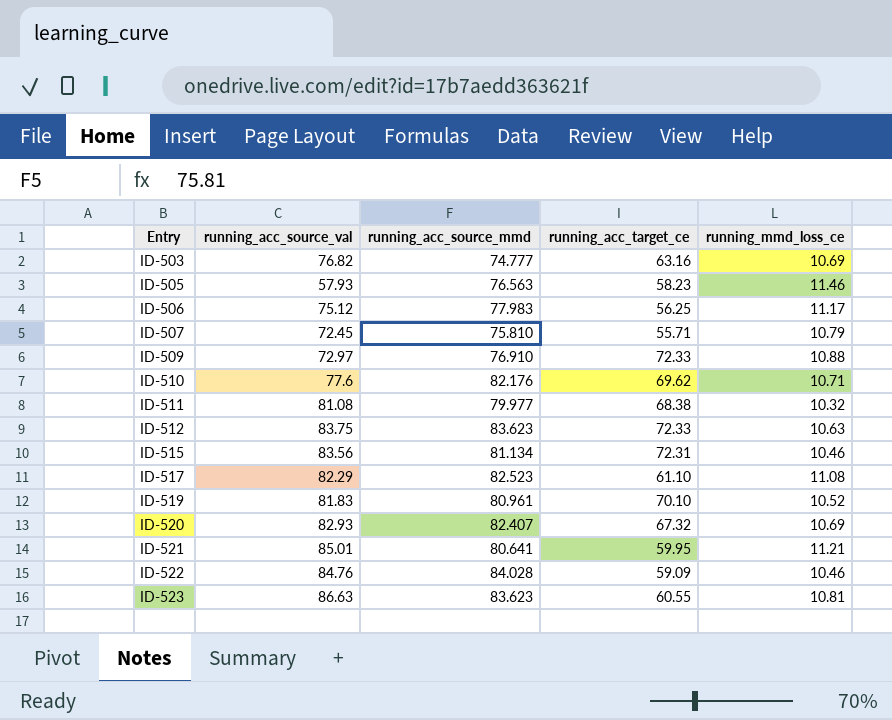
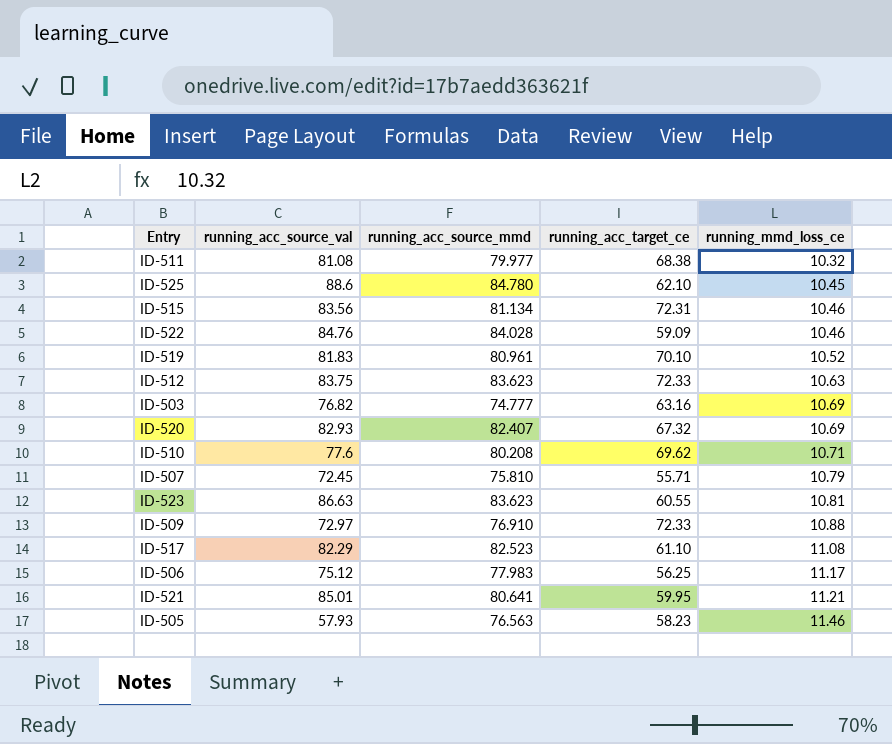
row order: Entry ascending -> running_mmd_loss_ce ascending
row ID-525: none -> 88.6 | 84.780 | 62.10 | 10.45
ID-510 | running_acc_source_mmd: 82.176 -> 80.208

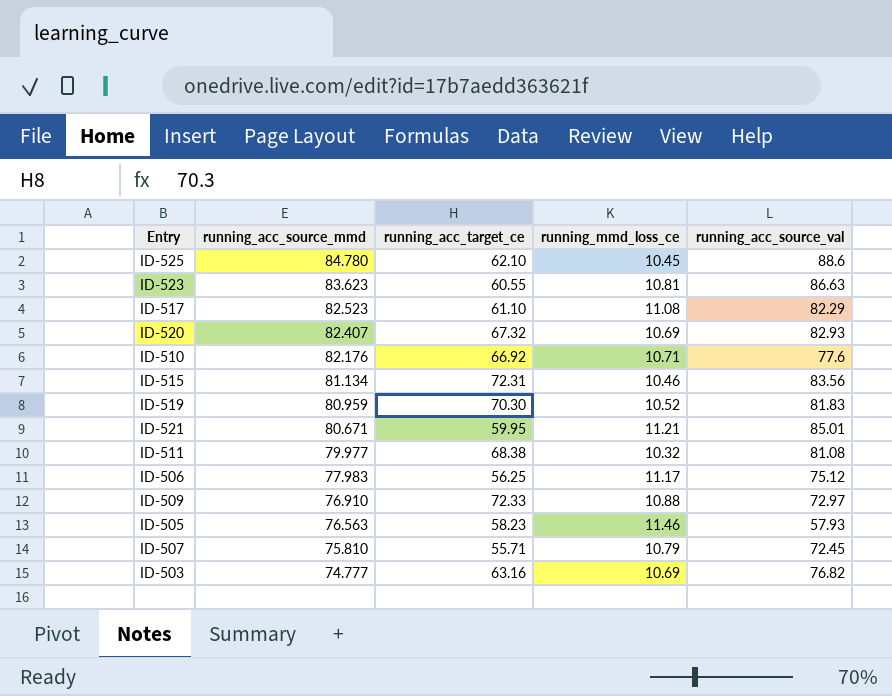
row order: running_mmd_loss_ce ascending -> running_acc_source_mmd descending
column running_acc_source_val | position: 2 -> 5
row ID-522: 84.76 | 84.028 | 59.09 | 10.46 -> none
row ID-512: 83.75 | 83.623 | 72.33 | 10.63 -> none
ID-510 | running_acc_source_mmd: 80.208 -> 82.176
ID-510 | running_acc_target_ce: 69.62 -> 66.92
ID-519 | running_acc_source_mmd: 80.961 -> 80.959
ID-519 | running_acc_target_ce: 70.10 -> 70.30
ID-521 | running_acc_source_mmd: 80.641 -> 80.671

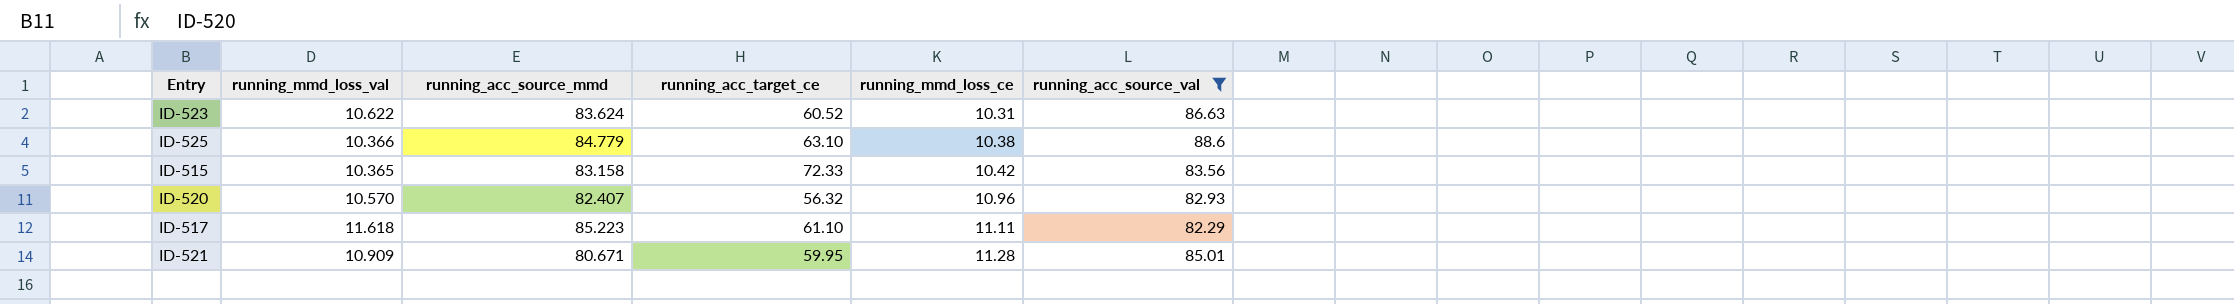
filter: none -> running_acc_source_val >= 82.29
row order: running_acc_source_mmd descending -> running_mmd_loss_ce ascending
column running_mmd_loss_val | position: none -> 2
ID-523 | running_acc_source_mmd: 83.623 -> 83.624
ID-523 | running_acc_target_ce: 60.55 -> 60.52
ID-523 | running_mmd_loss_ce: 10.81 -> 10.31
ID-525 | running_acc_source_mmd: 84.780 -> 84.779
ID-525 | running_acc_target_ce: 62.10 -> 63.10
ID-525 | running_mmd_loss_ce: 10.45 -> 10.38
ID-515 | running_acc_source_mmd: 81.134 -> 83.158
ID-515 | running_acc_target_ce: 72.31 -> 72.33
ID-515 | running_mmd_loss_ce: 10.46 -> 10.42
ID-520 | running_acc_target_ce: 67.32 -> 56.32
ID-520 | running_mmd_loss_ce: 10.69 -> 10.96
ID-517 | running_acc_source_mmd: 82.523 -> 85.223
ID-517 | running_mmd_loss_ce: 11.08 -> 11.11
ID-521 | running_mmd_loss_ce: 11.21 -> 11.28

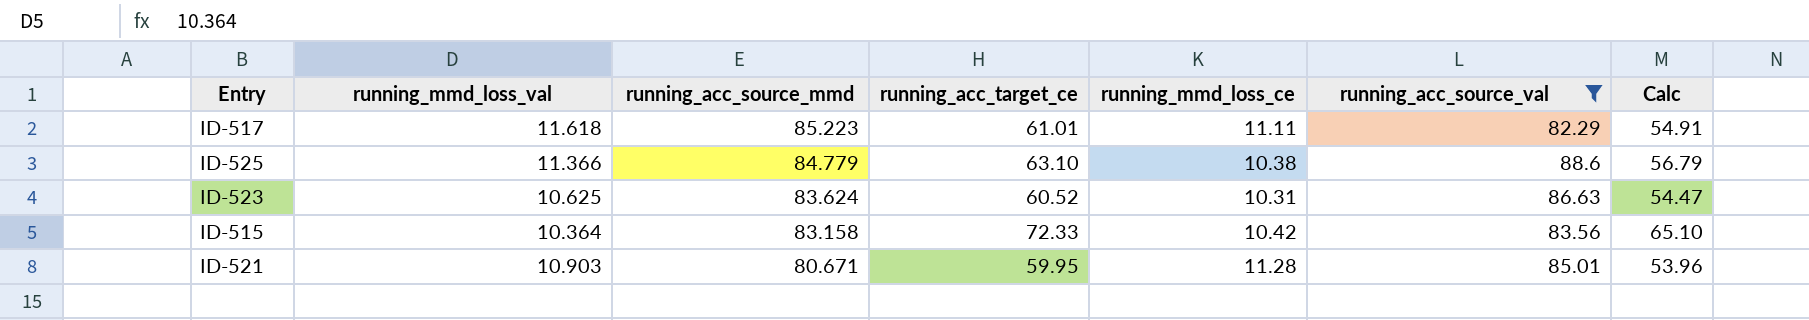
row order: running_mmd_loss_ce ascending -> running_acc_source_mmd descending
column Calc | formula: none -> [running_acc_target_ce] * 0.9
row ID-520: 10.570 | 82.407 | 56.32 | 10.96 | 82.93 -> none
ID-517 | running_acc_target_ce: 61.10 -> 61.01
ID-525 | running_mmd_loss_val: 10.366 -> 11.366
ID-523 | running_mmd_loss_val: 10.622 -> 10.625
ID-515 | running_mmd_loss_val: 10.365 -> 10.364
ID-521 | running_mmd_loss_val: 10.909 -> 10.903

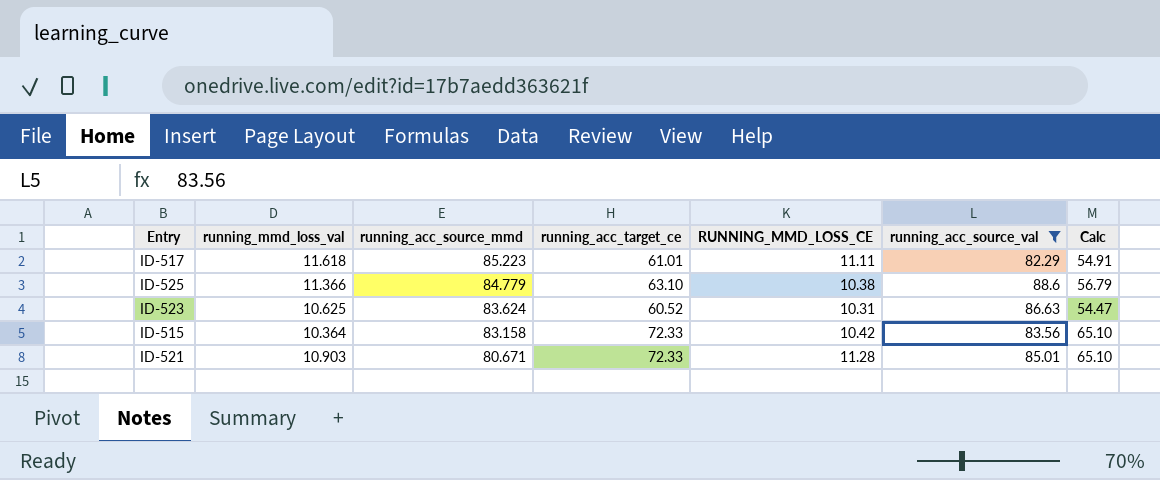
column name: running_mmd_loss_ce -> RUNNING_MMD_LOSS_CE
ID-521 | running_acc_target_ce: 59.95 -> 72.33
ID-521 | Calc: 53.96 -> 65.10

